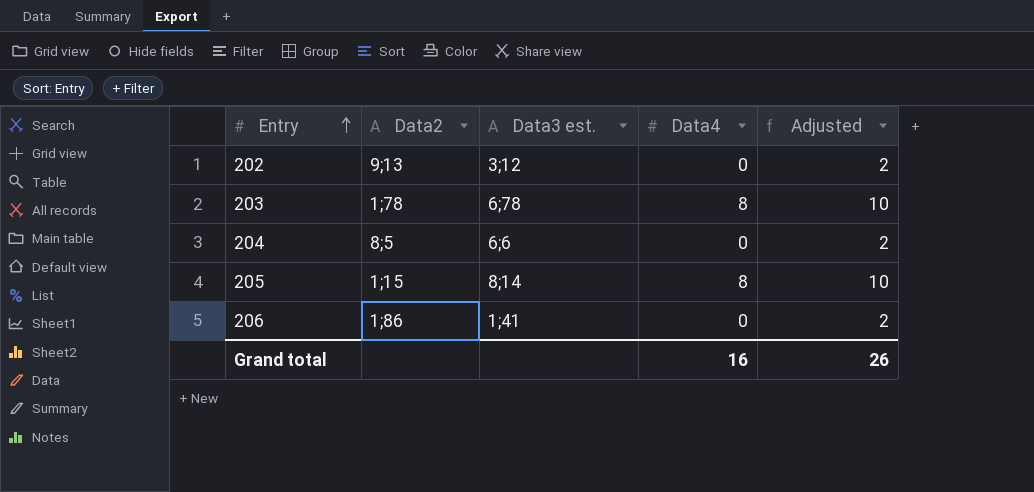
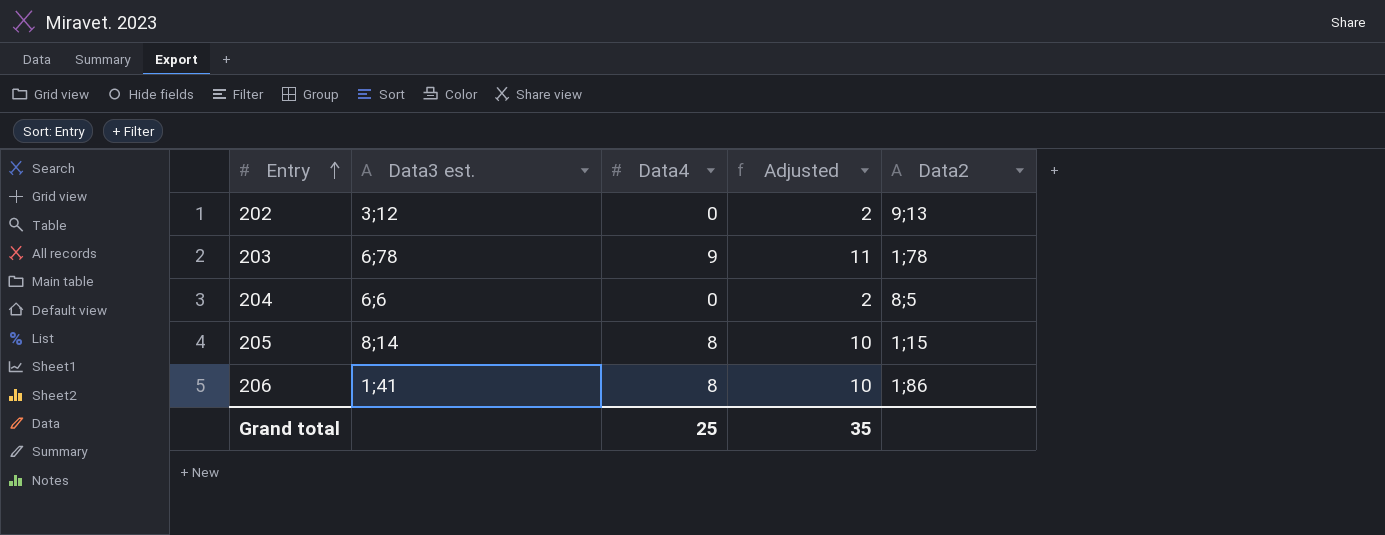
column Data2 | position: 2 -> 5
203 | Data4: 8 -> 9
203 | Adjusted: 10 -> 11
206 | Data4: 0 -> 8
206 | Adjusted: 2 -> 10
Grand total | Data4: 16 -> 25
Grand total | Adjusted: 26 -> 35

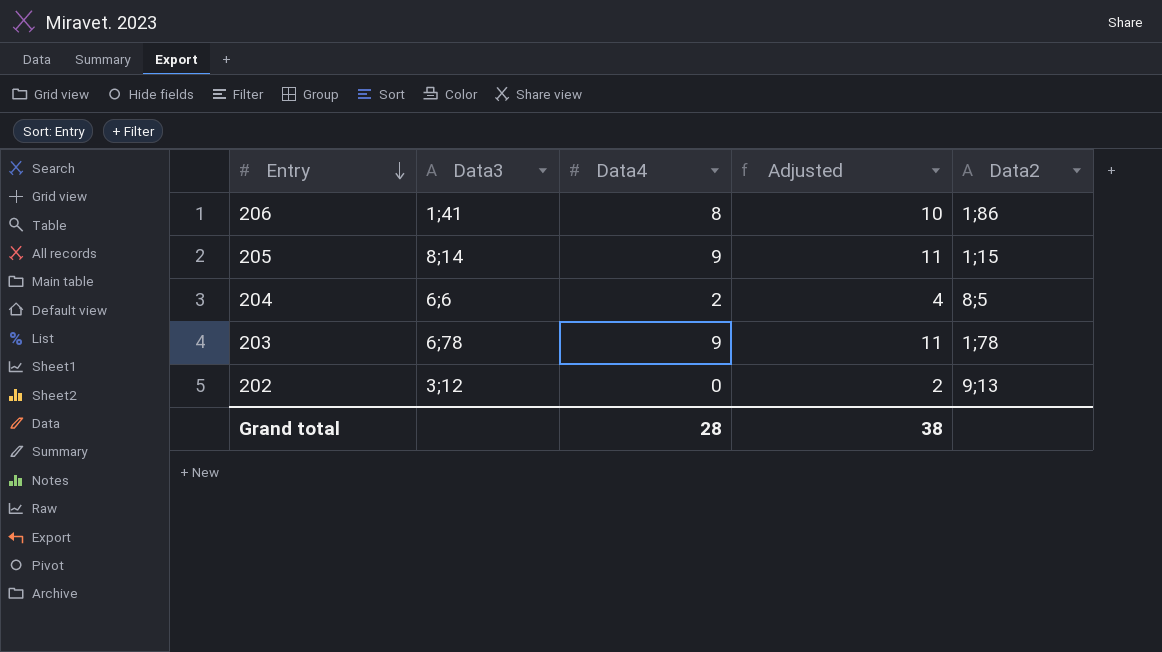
row order: Entry ascending -> Entry descending
column name: Data3 est. -> Data3
205 | Data4: 8 -> 9
205 | Adjusted: 10 -> 11
204 | Data4: 0 -> 2
204 | Adjusted: 2 -> 4
Grand total | Data4: 25 -> 28
Grand total | Adjusted: 35 -> 38

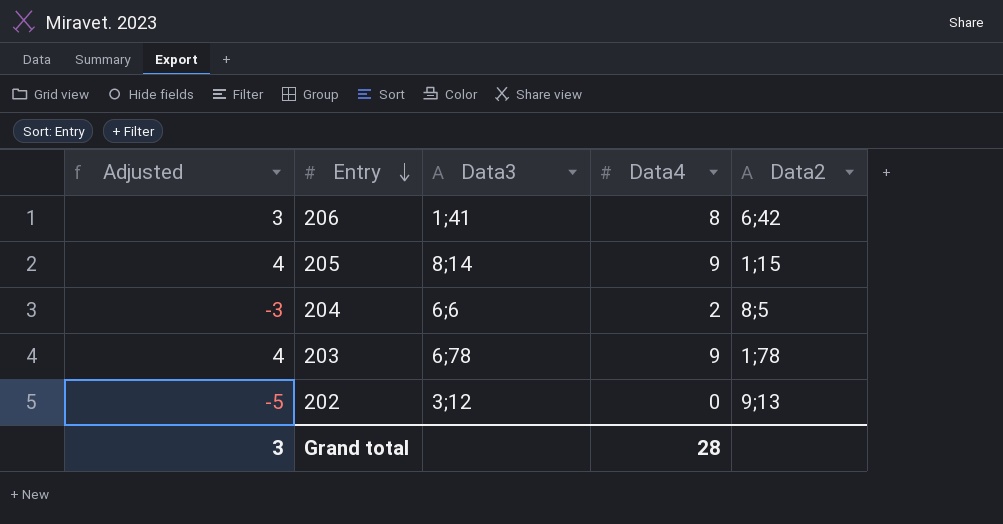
column Adjusted | formula: [Data4] + 2 -> [Data4] - 5
column Adjusted | position: 4 -> 1
206 | Data2: 1;86 -> 6;42
Grand total | Adjusted: 38 -> 3

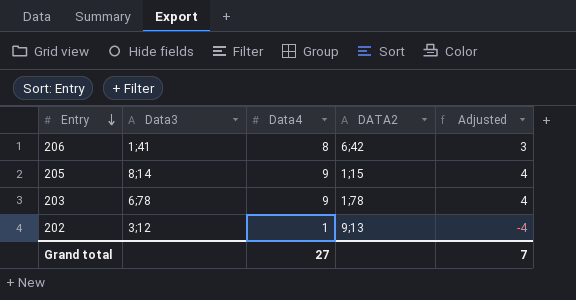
column name: Data2 -> DATA2
column Adjusted | position: 1 -> 5
row 204: -3 | 6;6 | 2 | 8;5 -> none
202 | Data4: 0 -> 1
202 | Adjusted: -5 -> -4
Grand total | Data4: 28 -> 27
Grand total | Adjusted: 3 -> 7

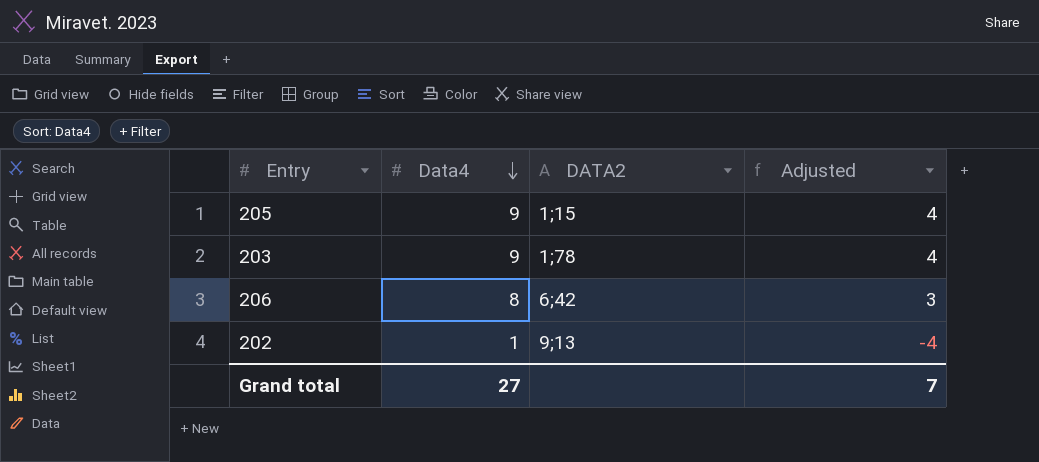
row order: Entry descending -> Data4 descending
column Data3 | position: 2 -> none

